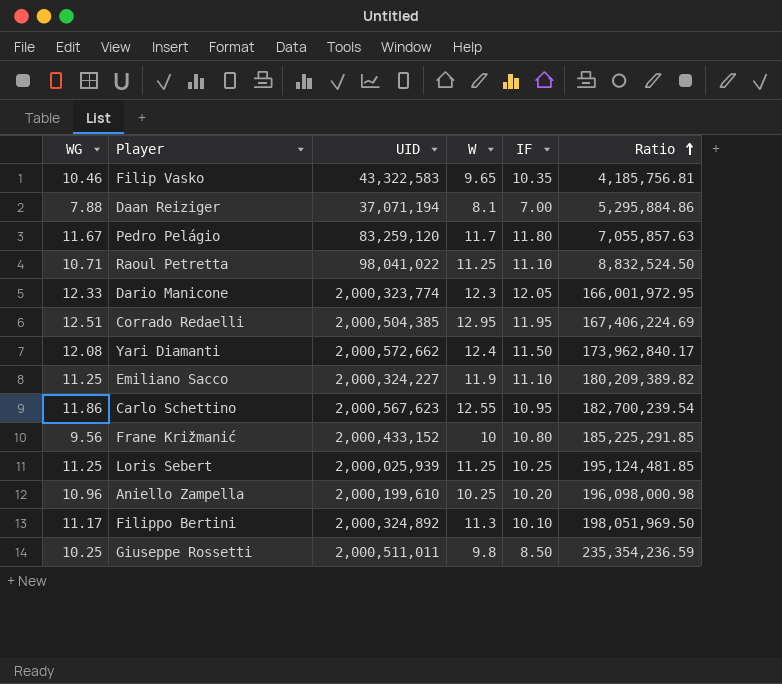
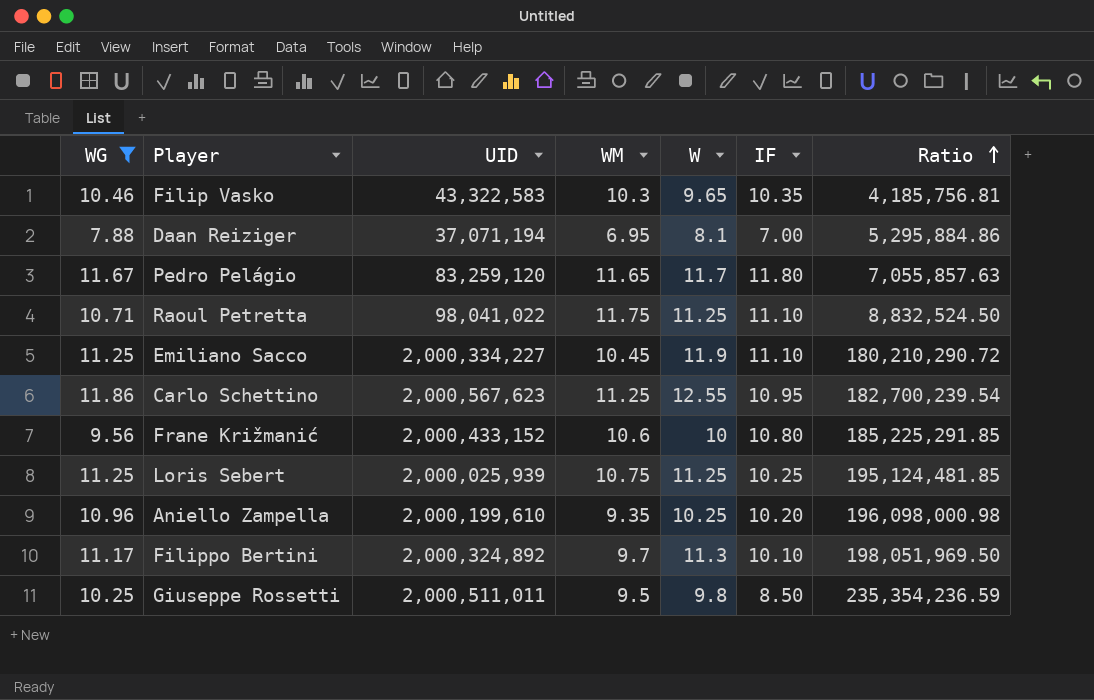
filter: none -> WG <= 11.86
column WM | position: none -> 4
Emiliano Sacco | UID: 2,000,324,227 -> 2,000,334,227
Emiliano Sacco | Ratio: 180,209,389.82 -> 180,210,290.72

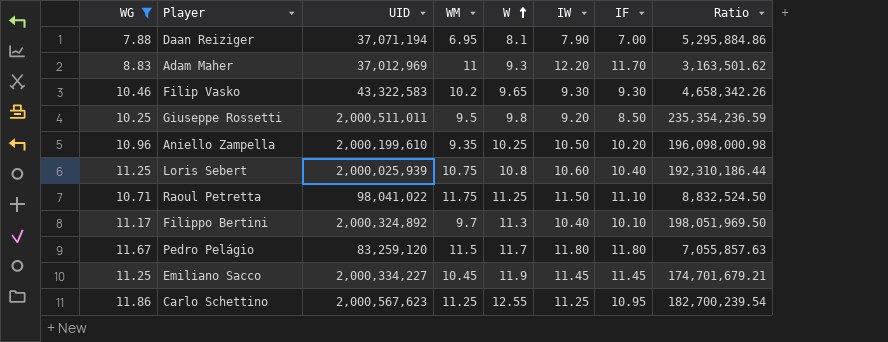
row order: Ratio ascending -> W ascending
column IW | position: none -> 6
row Frane Križmanić: 9.56 | 2,000,433,152 | 10.6 | 10 | 10.80 | 185,225,291.85 -> none
row Adam Maher: none -> 8.83 | 37,012,969 | 11 | 9.3 | 12.20 | 11.70 | 3,163,501.62
Filip Vasko | WM: 10.3 -> 10.2
Filip Vasko | IF: 10.35 -> 9.30
Filip Vasko | Ratio: 4,185,756.81 -> 4,658,342.26
Loris Sebert | W: 11.25 -> 10.8
Loris Sebert | IF: 10.25 -> 10.40
Loris Sebert | Ratio: 195,124,481.85 -> 192,310,186.44
Pedro Pelágio | WM: 11.65 -> 11.5
Emiliano Sacco | IF: 11.10 -> 11.45
Emiliano Sacco | Ratio: 180,210,290.72 -> 174,701,679.21

